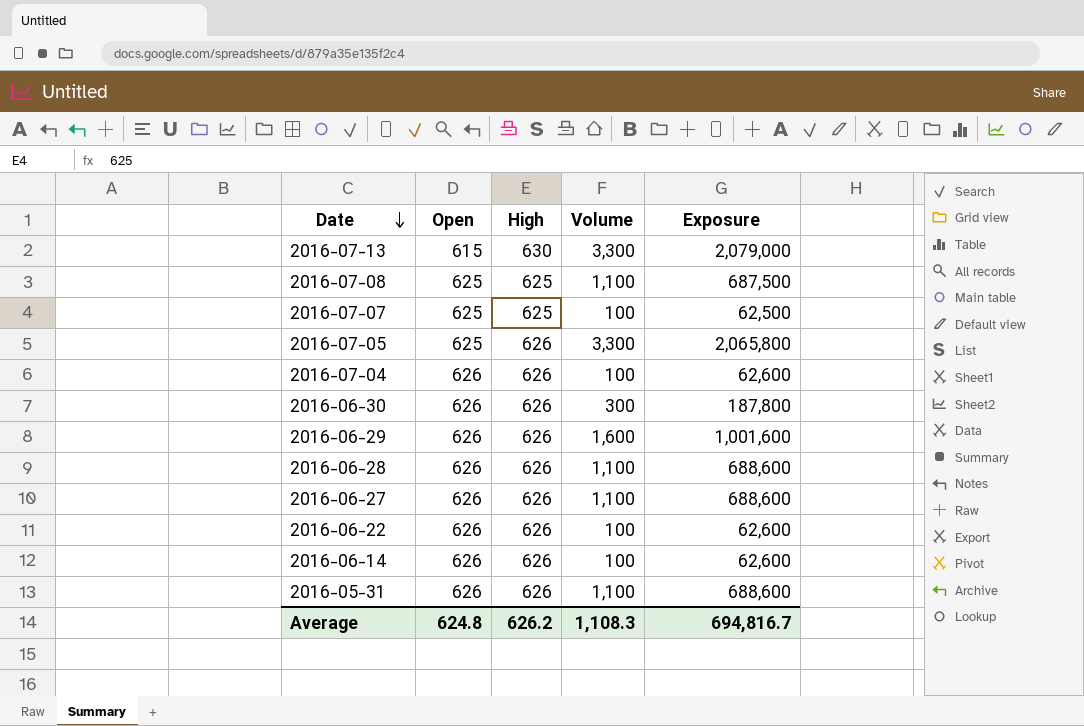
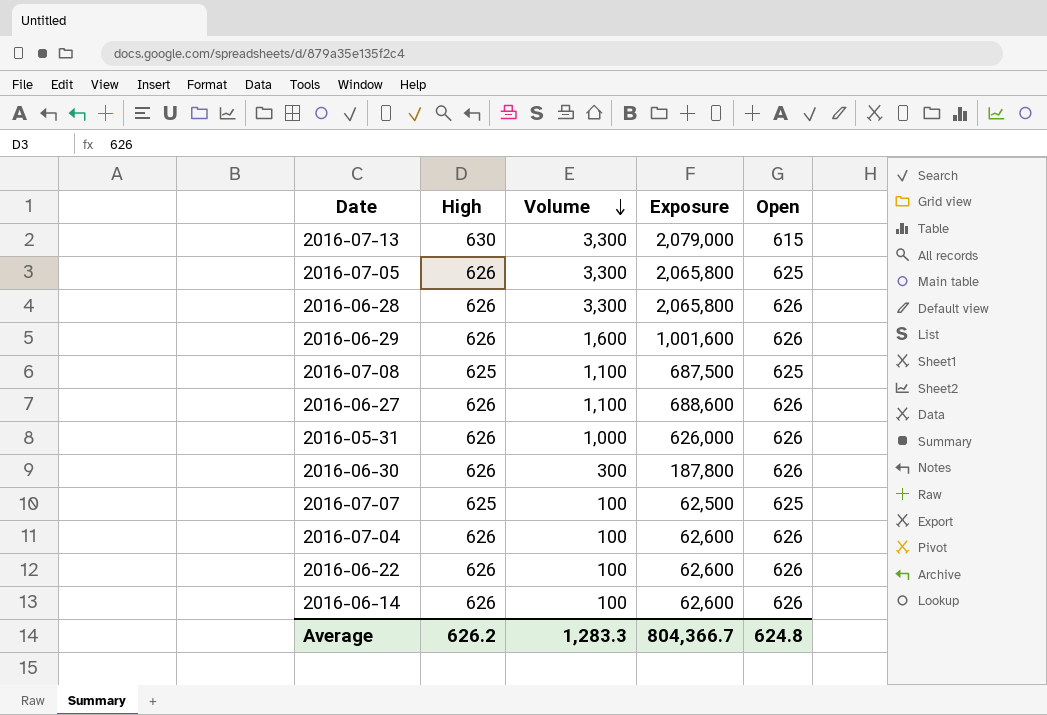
row order: Date descending -> Volume descending
column Open | position: 2 -> 5
2016-06-28 | Volume: 1,100 -> 3,300
2016-06-28 | Exposure: 688,600 -> 2,065,800
2016-05-31 | Volume: 1,100 -> 1,000
2016-05-31 | Exposure: 688,600 -> 626,000
Average | Volume: 1,108.3 -> 1,283.3
Average | Exposure: 694,816.7 -> 804,366.7

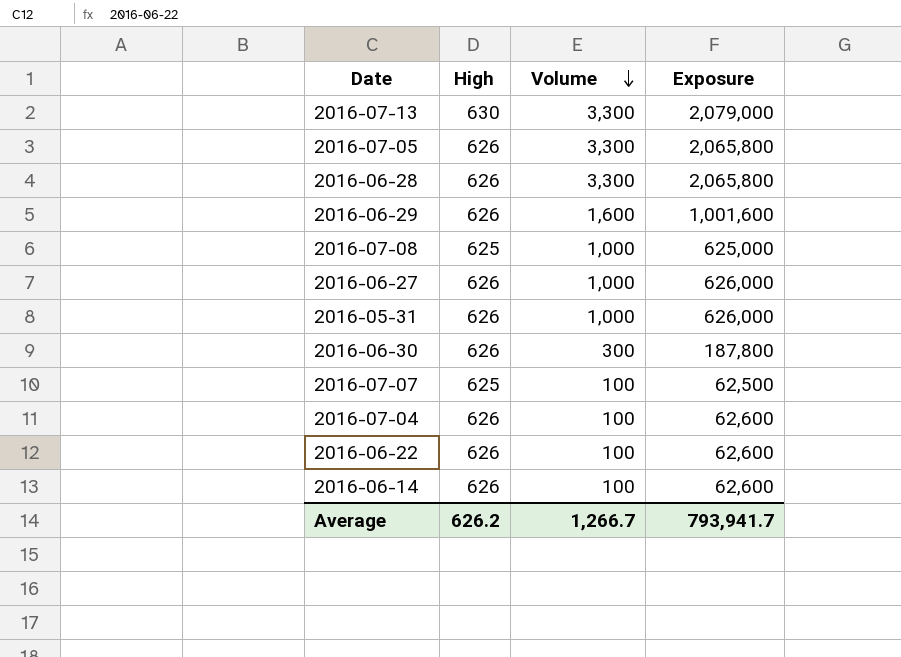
column Open | position: 5 -> none
2016-07-08 | Volume: 1,100 -> 1,000
2016-07-08 | Exposure: 687,500 -> 625,000
2016-06-27 | Volume: 1,100 -> 1,000
2016-06-27 | Exposure: 688,600 -> 626,000
Average | Volume: 1,283.3 -> 1,266.7
Average | Exposure: 804,366.7 -> 793,941.7

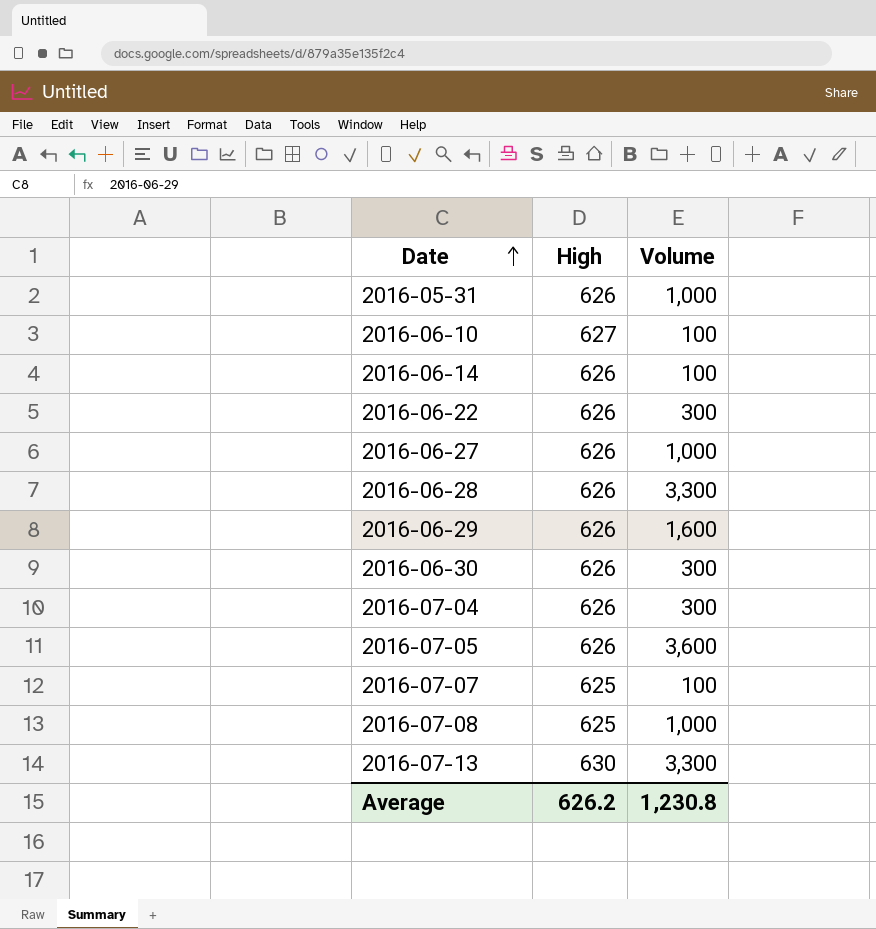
row order: Volume descending -> Date ascending
column Exposure | formula: [High] * [Volume] -> none
row 2016-06-10: none -> 627 | 100
2016-06-22 | Volume: 100 -> 300
2016-07-04 | Volume: 100 -> 300
2016-07-05 | Volume: 3,300 -> 3,600
Average | Volume: 1,266.7 -> 1,230.8

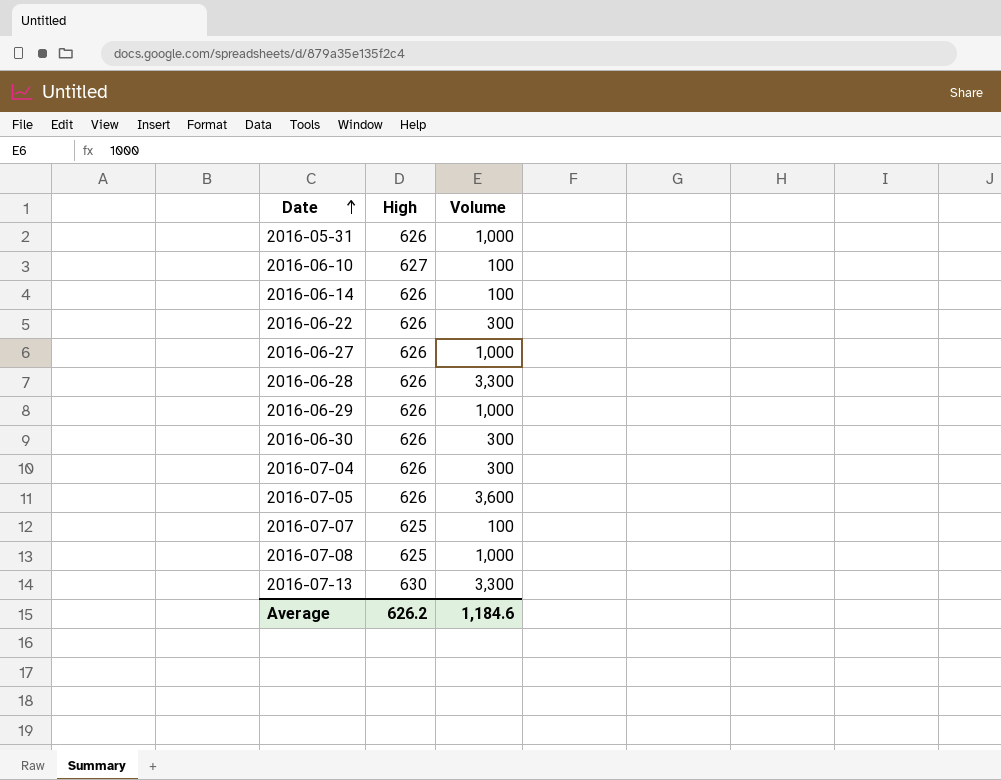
2016-06-29 | Volume: 1,600 -> 1,000
Average | Volume: 1,230.8 -> 1,184.6

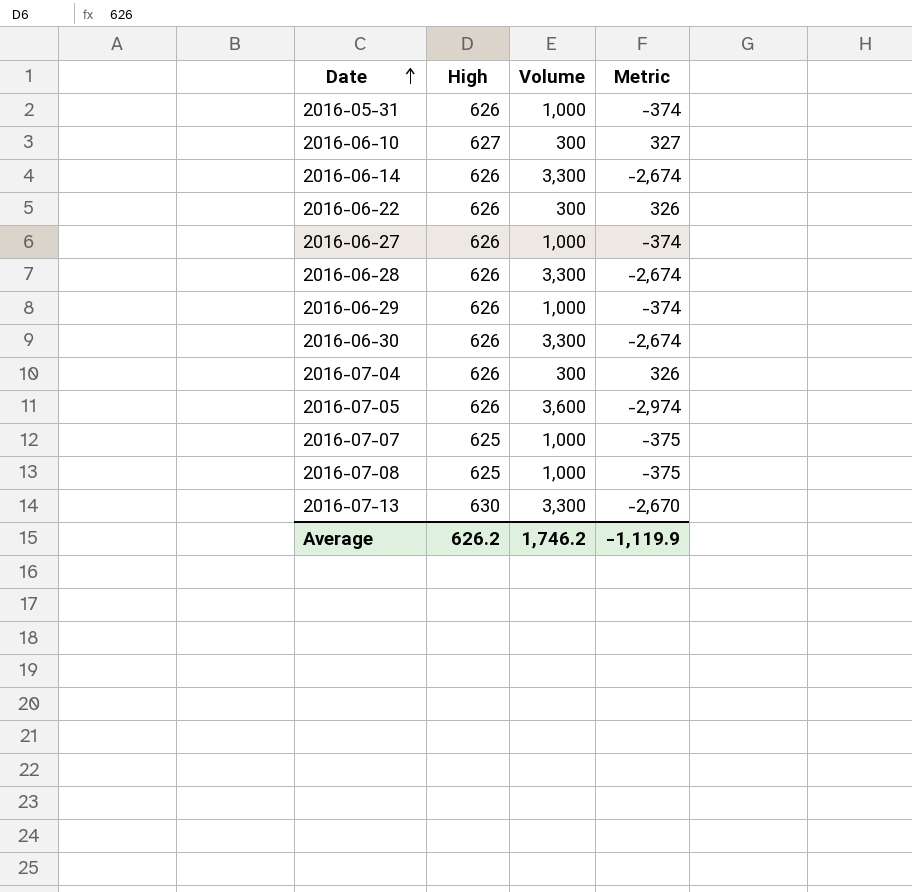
column Metric | formula: none -> [High] - [Volume]
2016-06-10 | Volume: 100 -> 300
2016-06-14 | Volume: 100 -> 3,300
2016-06-30 | Volume: 300 -> 3,300
2016-07-07 | Volume: 100 -> 1,000
Average | Volume: 1,184.6 -> 1,746.2

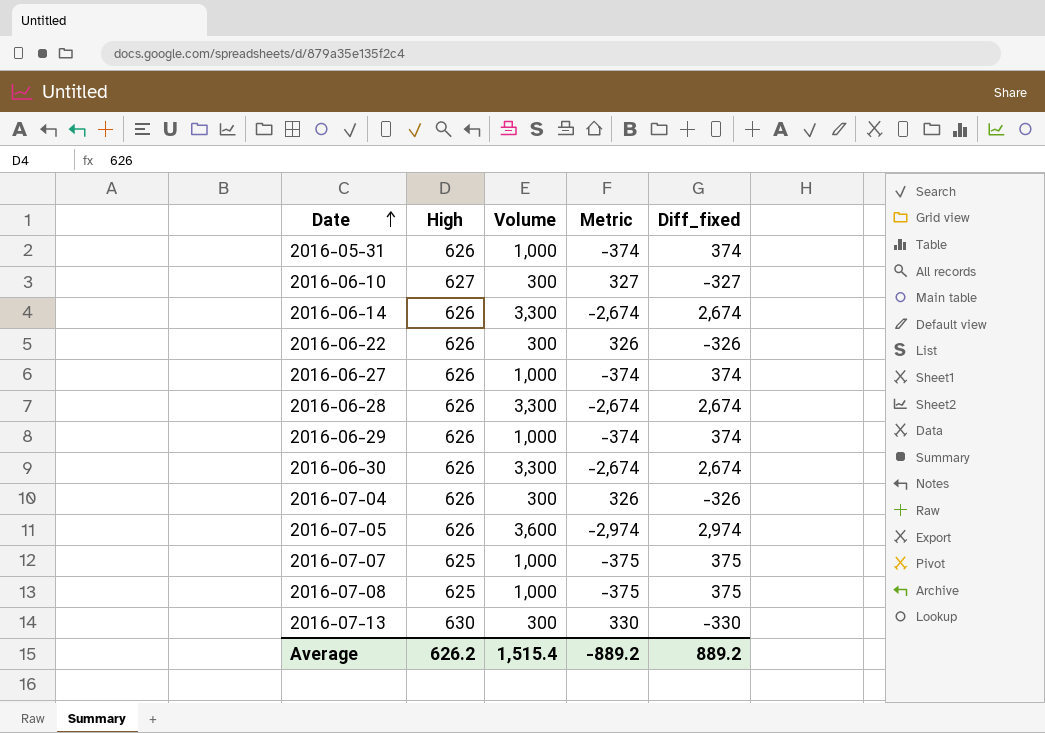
column Diff_fixed | formula: none -> [Volume] - [High]
2016-07-13 | Volume: 3,300 -> 300
2016-07-13 | Metric: -2,670 -> 330
Average | Volume: 1,746.2 -> 1,515.4
Average | Metric: -1,119.9 -> -889.2

